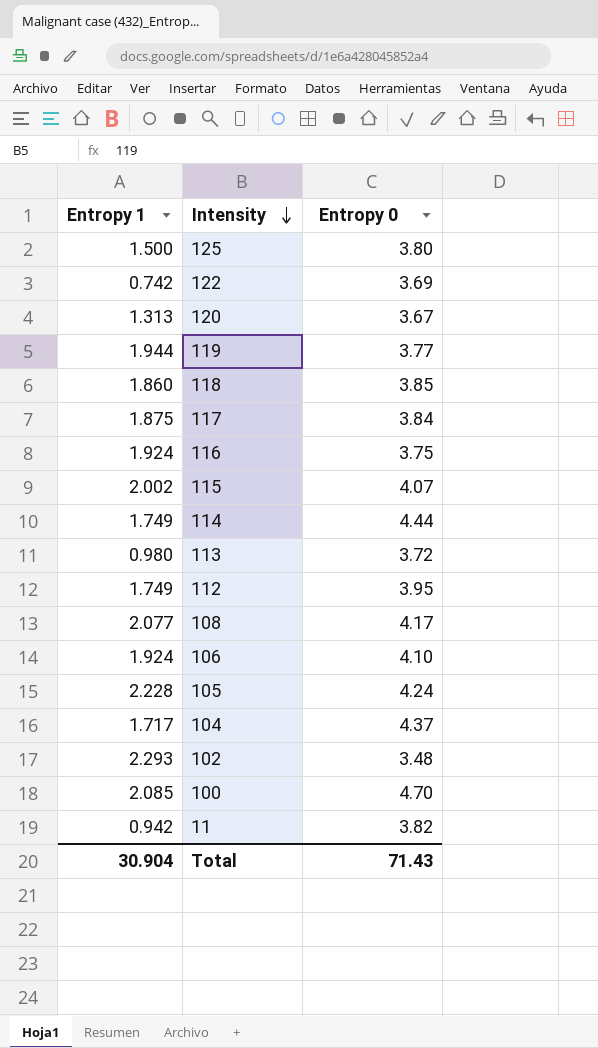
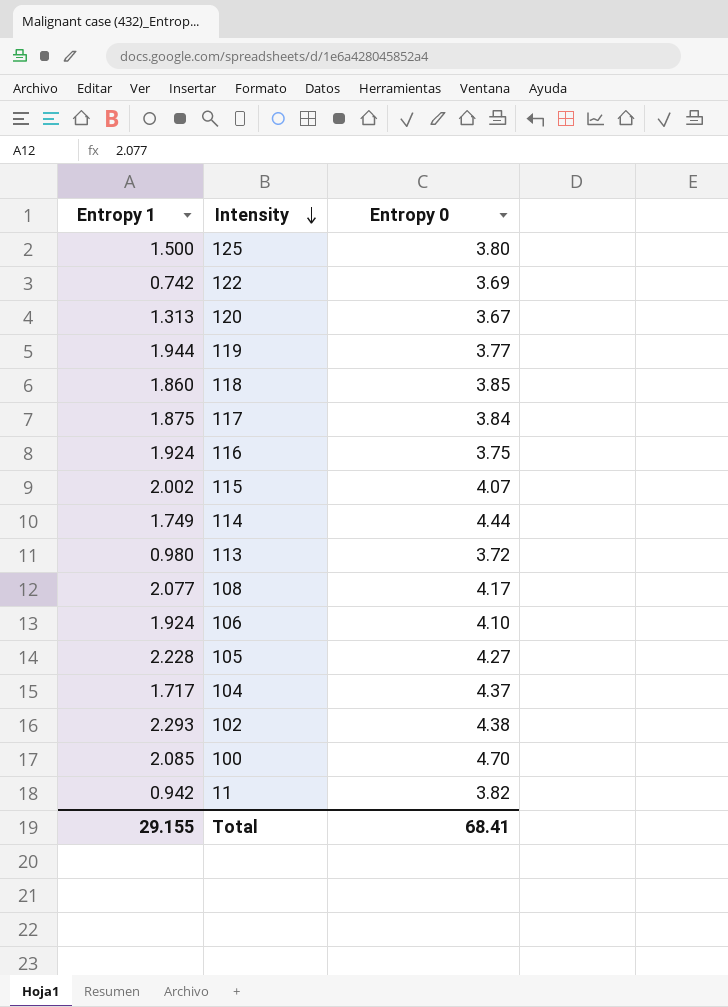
row 112: 1.749 | 3.95 -> none
105 | Entropy 0: 4.24 -> 4.27
102 | Entropy 0: 3.48 -> 4.38
Total | Entropy 1: 30.904 -> 29.155
Total | Entropy 0: 71.43 -> 68.41

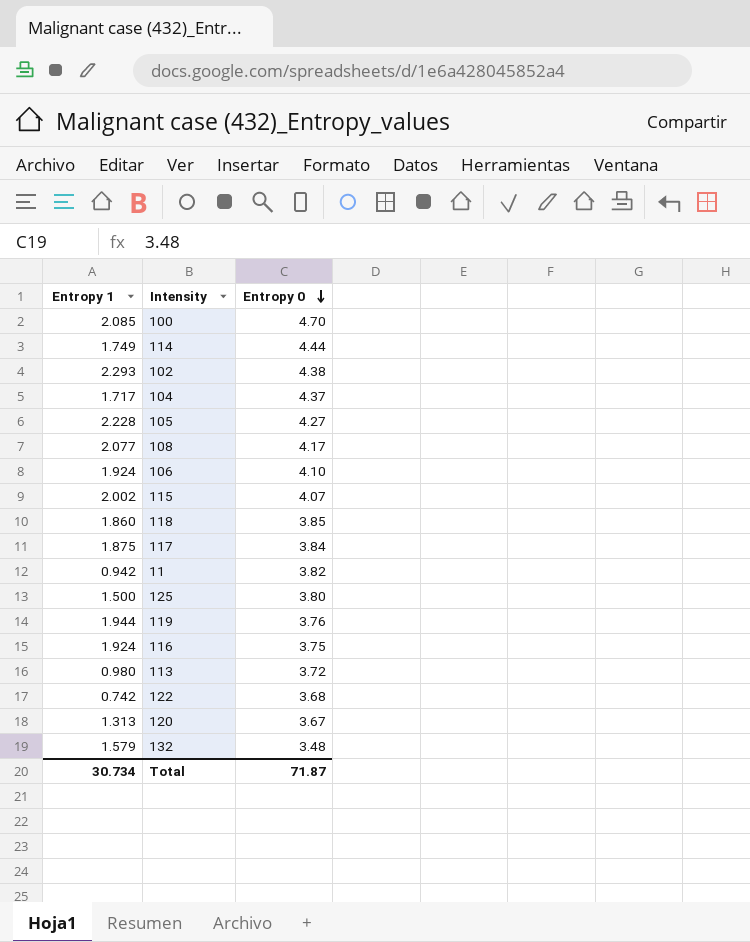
row order: Intensity descending -> Entropy 0 descending
119 | Entropy 0: 3.77 -> 3.76
122 | Entropy 0: 3.69 -> 3.68
row 132: none -> 1.579 | 3.48
Total | Entropy 1: 29.155 -> 30.734
Total | Entropy 0: 68.41 -> 71.87

